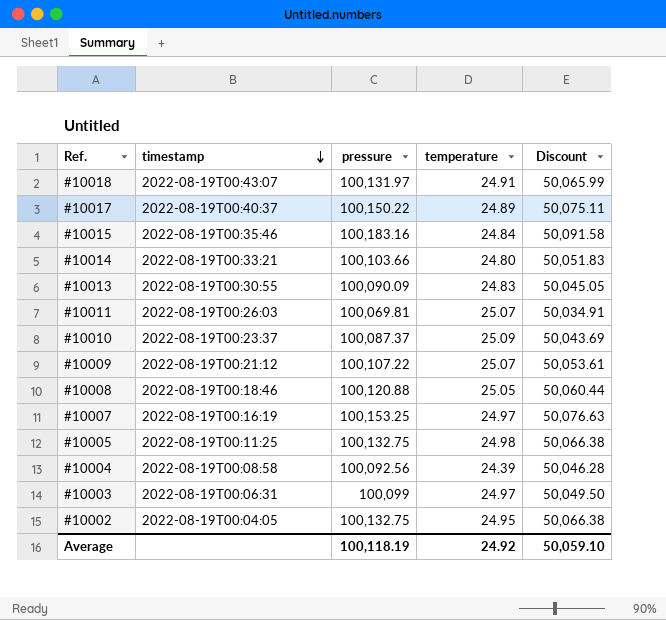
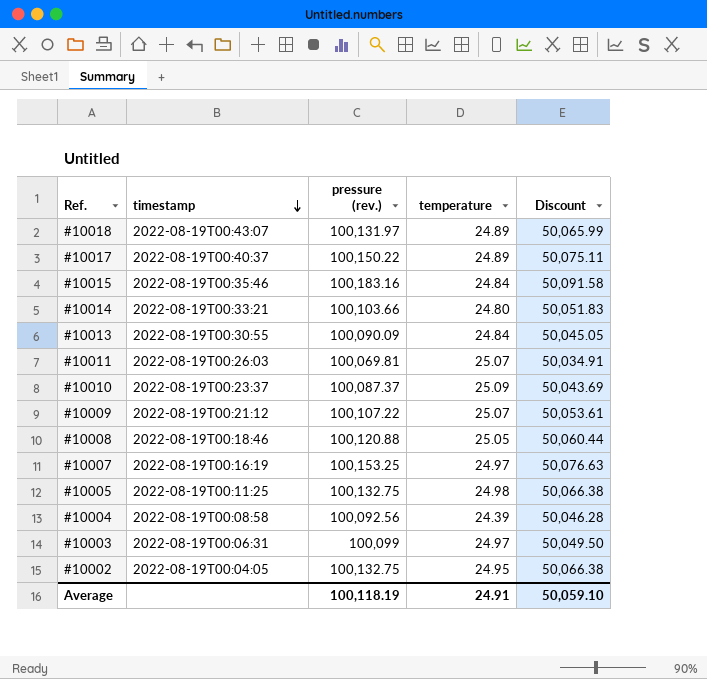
column name: pressure -> pressure (rev.)
#10018 | temperature: 24.91 -> 24.89
#10013 | temperature: 24.83 -> 24.84
Average | temperature: 24.92 -> 24.91

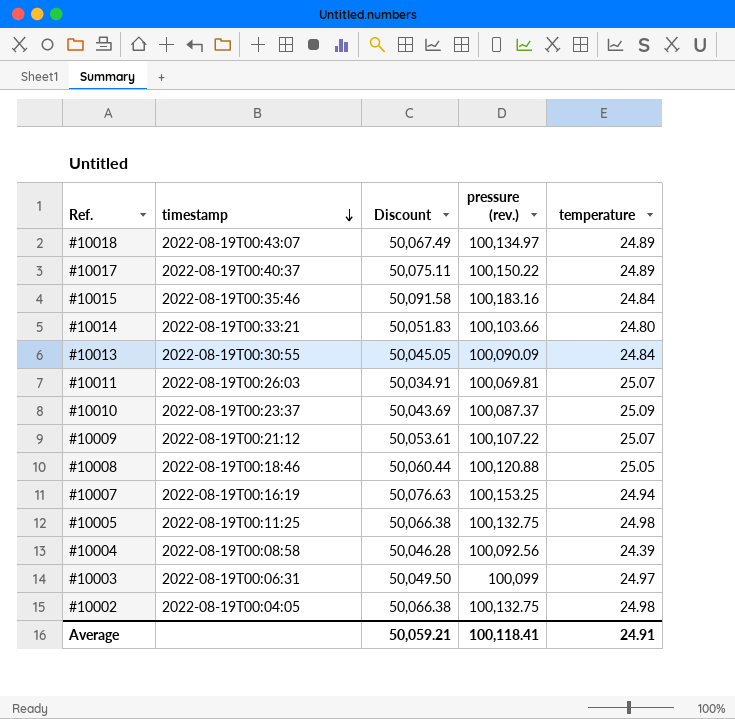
column Discount | position: 5 -> 3
#10018 | Discount: 50,065.99 -> 50,067.49
#10018 | pressure (rev.): 100,131.97 -> 100,134.97
#10007 | temperature: 24.97 -> 24.94
#10002 | temperature: 24.95 -> 24.98
Average | Discount: 50,059.10 -> 50,059.21
Average | pressure (rev.): 100,118.19 -> 100,118.41

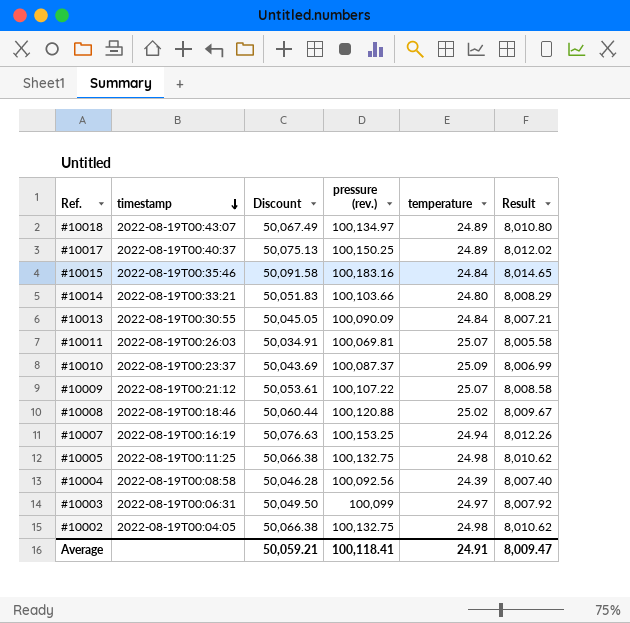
column Result | formula: none -> [pressure (rev.)] * 0.08
#10017 | Discount: 50,075.11 -> 50,075.13
#10017 | pressure (rev.): 100,150.22 -> 100,150.25
#10008 | temperature: 25.05 -> 25.02

